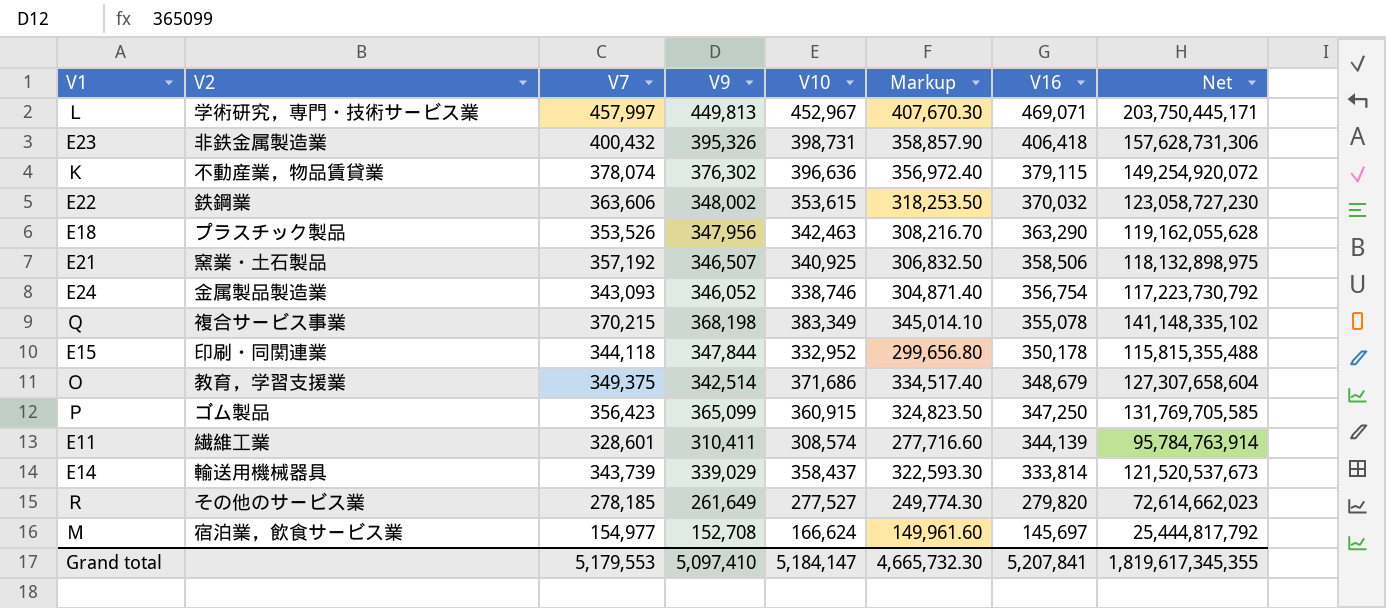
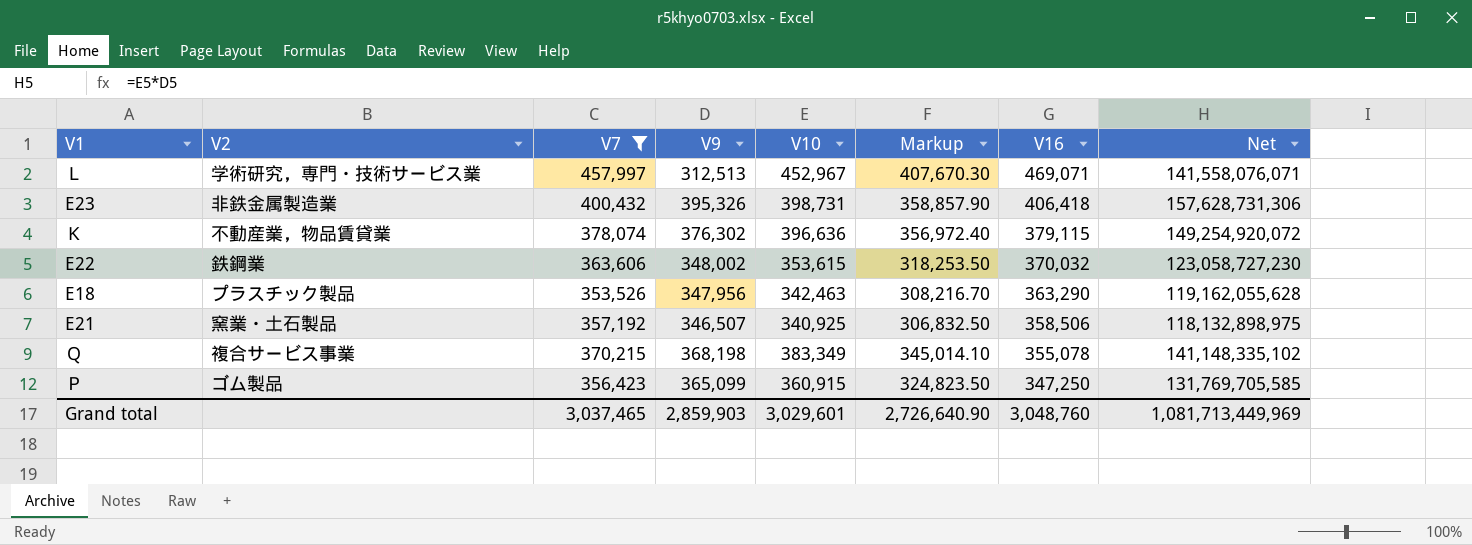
filter: none -> V7 >= 353,526
Ｌ | V9: 449,813 -> 312,513
Ｌ | Net: 203,750,445,171 -> 141,558,076,071
Grand total | V7: 5,179,553 -> 3,037,465
Grand total | V9: 5,097,410 -> 2,859,903
Grand total | V10: 5,184,147 -> 3,029,601
Grand total | Markup: 4,665,732.30 -> 2,726,640.90
Grand total | V16: 5,207,841 -> 3,048,760
Grand total | Net: 1,819,617,345,355 -> 1,081,713,449,969

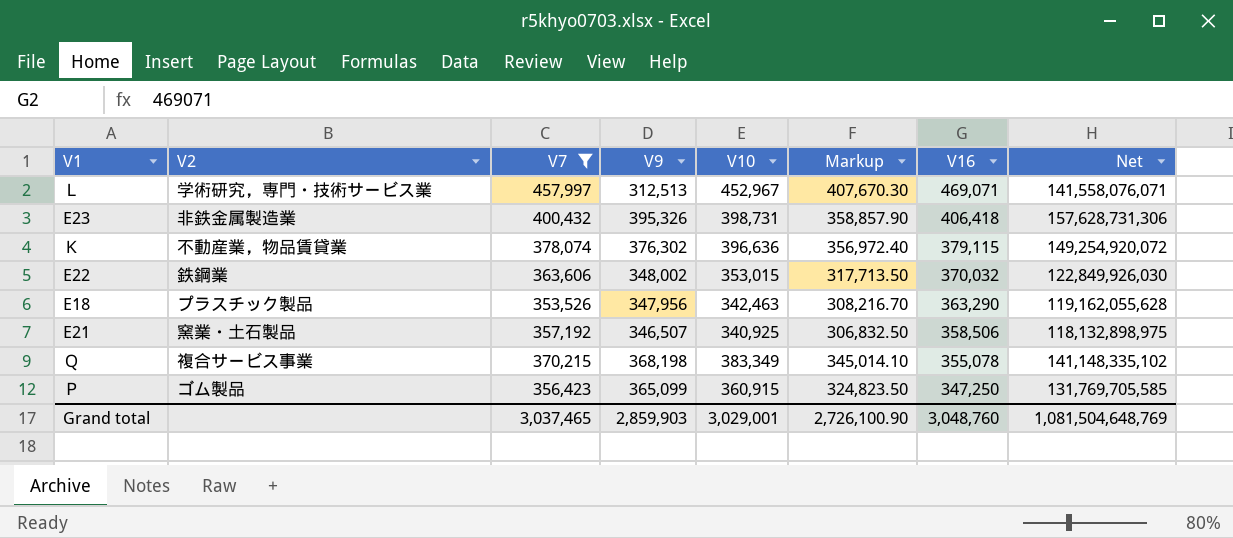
E22 | V10: 353,615 -> 353,015
E22 | Markup: 318,253.50 -> 317,713.50
E22 | Net: 123,058,727,230 -> 122,849,926,030
Grand total | V10: 3,029,601 -> 3,029,001
Grand total | Markup: 2,726,640.90 -> 2,726,100.90
Grand total | Net: 1,081,713,449,969 -> 1,081,504,648,769

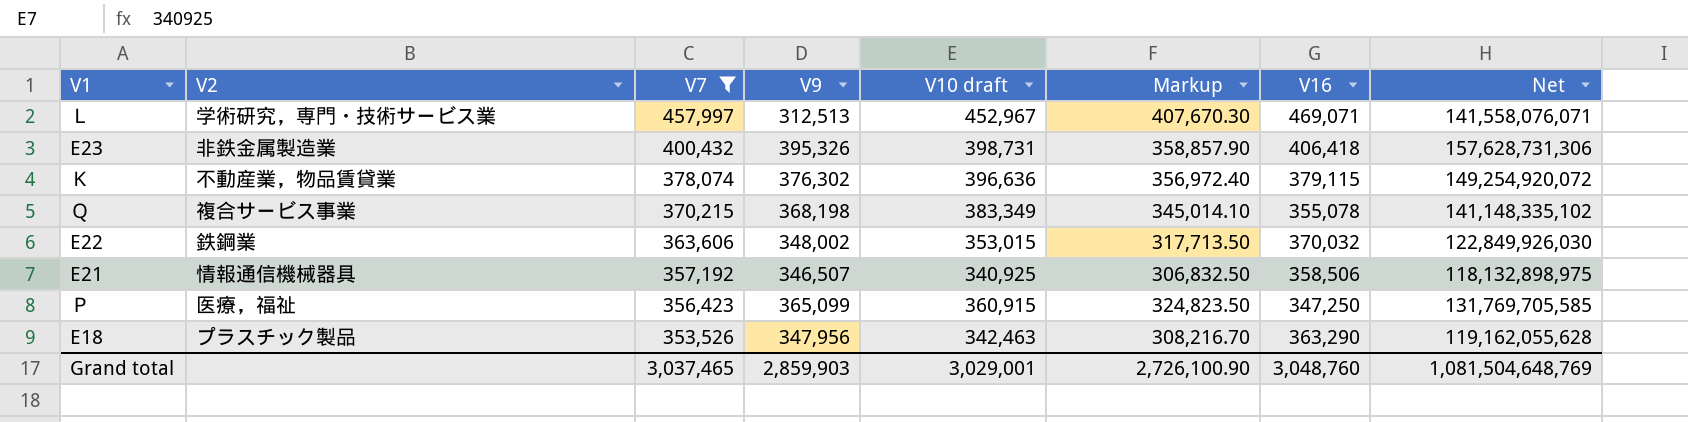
row order: V16 descending -> V7 descending
column name: V10 -> V10 draft
E21 | V2: 窯業・土石製品 -> 情報通信機械器具
Ｐ | V2: ゴム製品 -> 医療，福祉

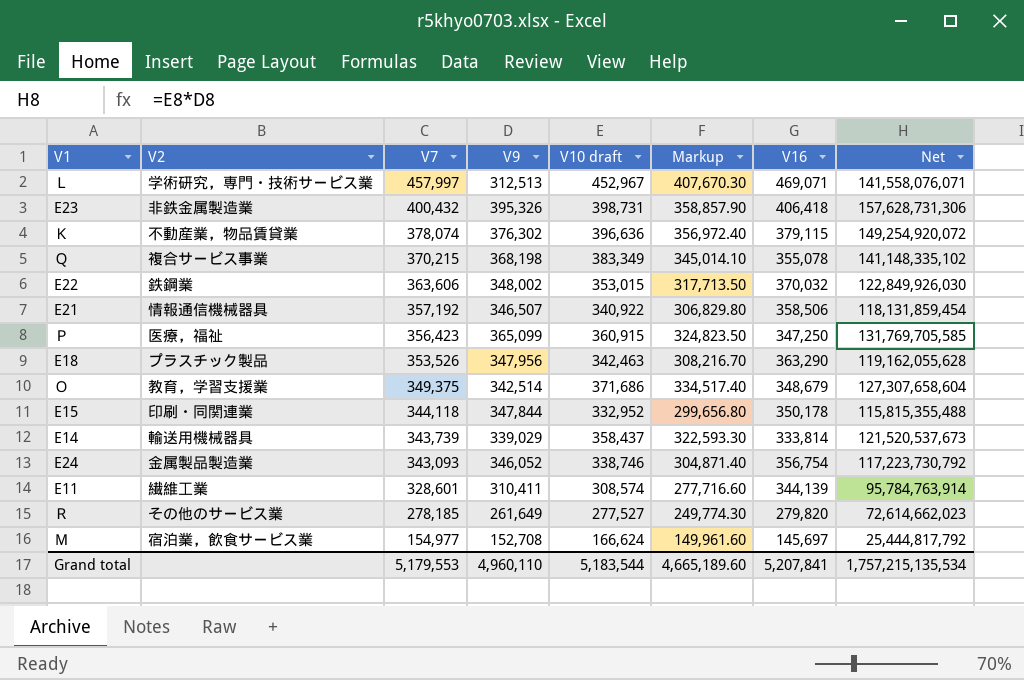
filter: V7 >= 353,526 -> none
E21 | V10 draft: 340,925 -> 340,922
E21 | Markup: 306,832.50 -> 306,829.80
E21 | Net: 118,132,898,975 -> 118,131,859,454
Grand total | V7: 3,037,465 -> 5,179,553
Grand total | V9: 2,859,903 -> 4,960,110
Grand total | V10 draft: 3,029,001 -> 5,183,544
Grand total | Markup: 2,726,100.90 -> 4,665,189.60
Grand total | V16: 3,048,760 -> 5,207,841
Grand total | Net: 1,081,504,648,769 -> 1,757,215,135,534

